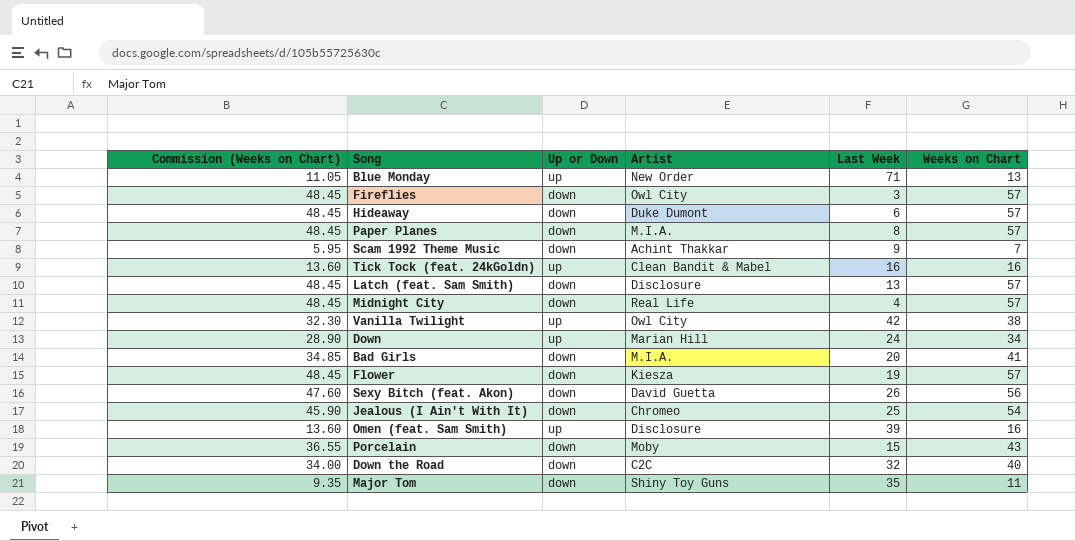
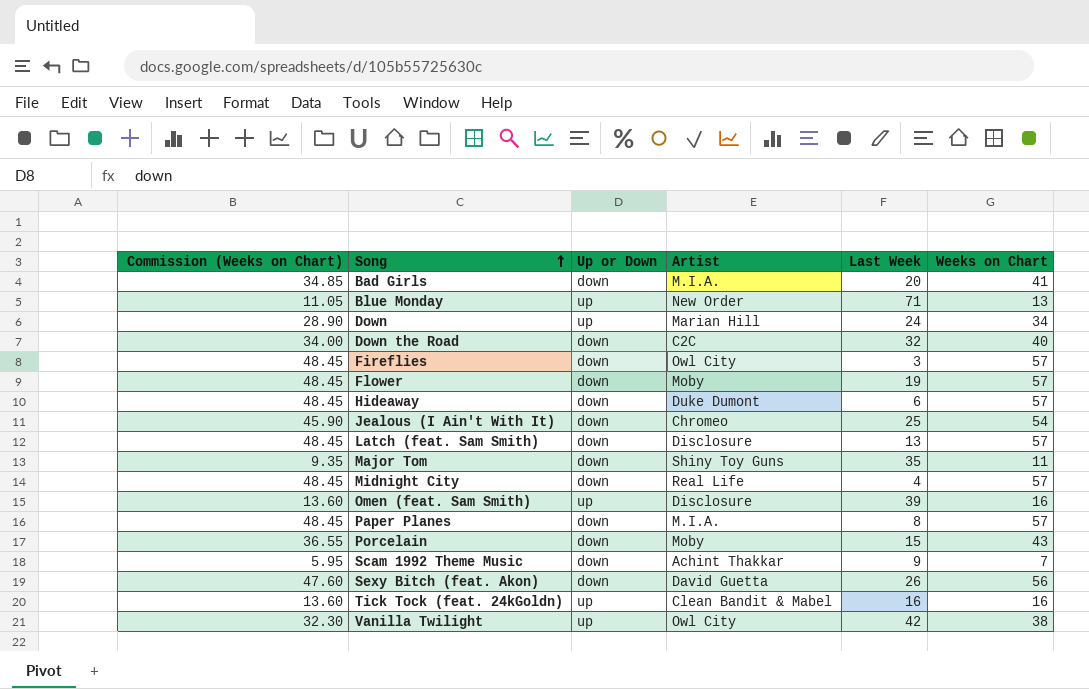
row order: none -> Song ascending
Flower | Artist: Kiesza -> Moby

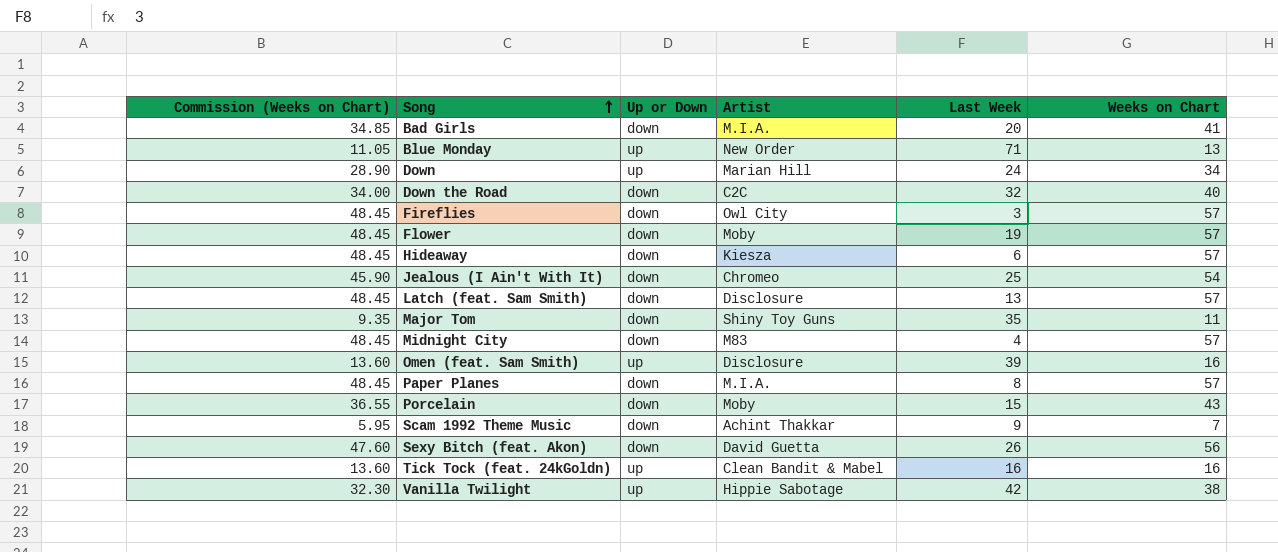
Hideaway | Artist: Duke Dumont -> Kiesza
Midnight City | Artist: Real Life -> M83
Vanilla Twilight | Artist: Owl City -> Hippie Sabotage

